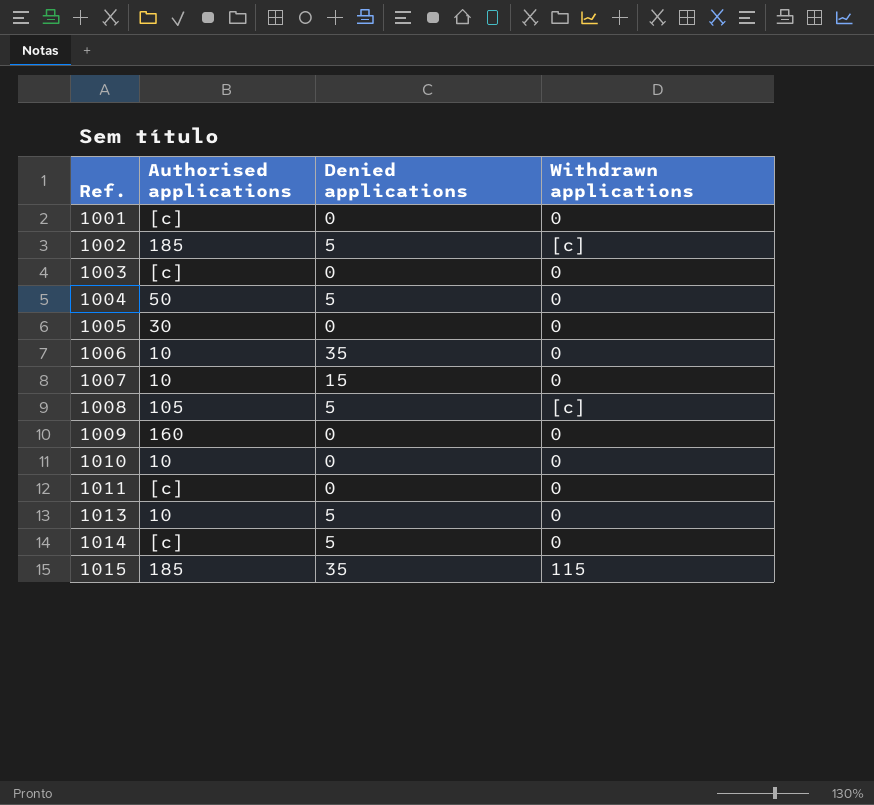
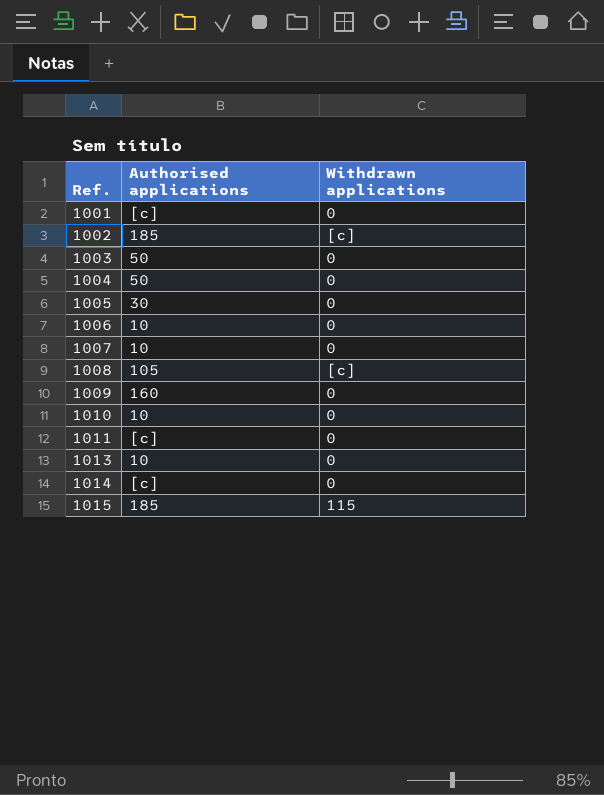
column Denied applications | position: 3 -> none
1003 | Authorised applications: [c] -> 50

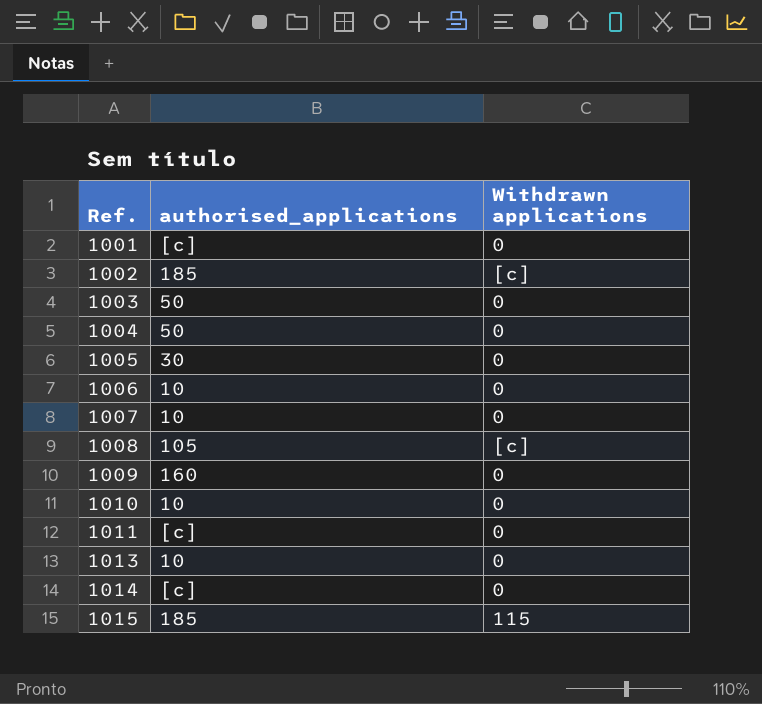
column name: Authorised applications -> authorised_applications

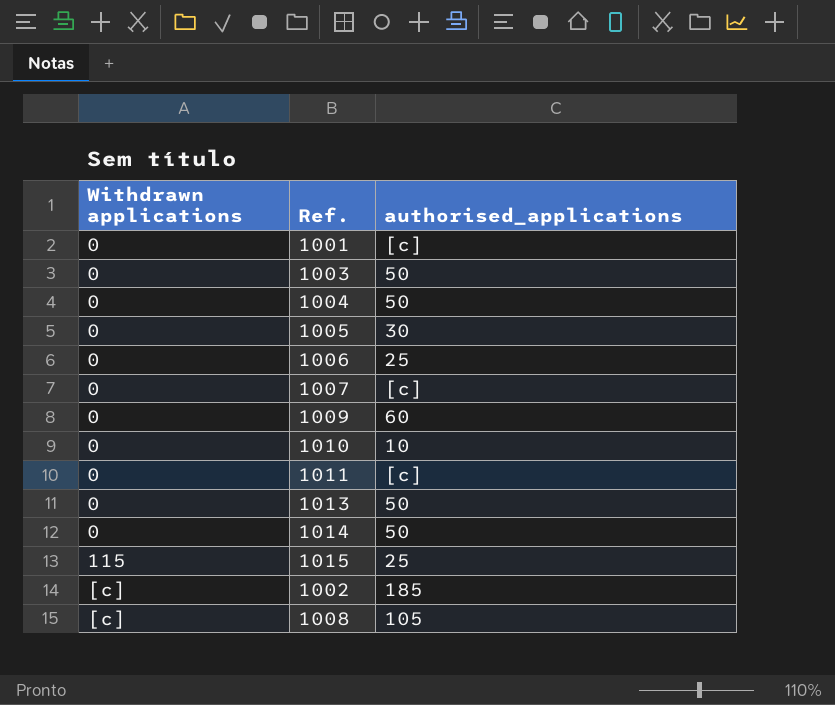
row order: Ref. ascending -> Withdrawn applications ascending
column Withdrawn applications | position: 3 -> 1
1006 | authorised_applications: 10 -> 25
1007 | authorised_applications: 10 -> [c]
1009 | authorised_applications: 160 -> 60
1013 | authorised_applications: 10 -> 50
1014 | authorised_applications: [c] -> 50
1015 | authorised_applications: 185 -> 25

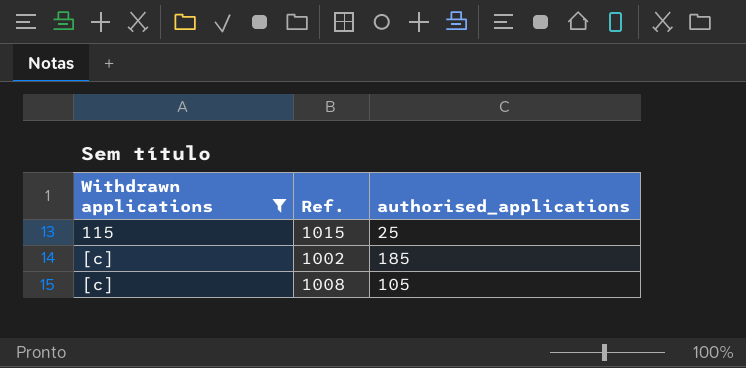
filter: none -> Withdrawn applications != 0

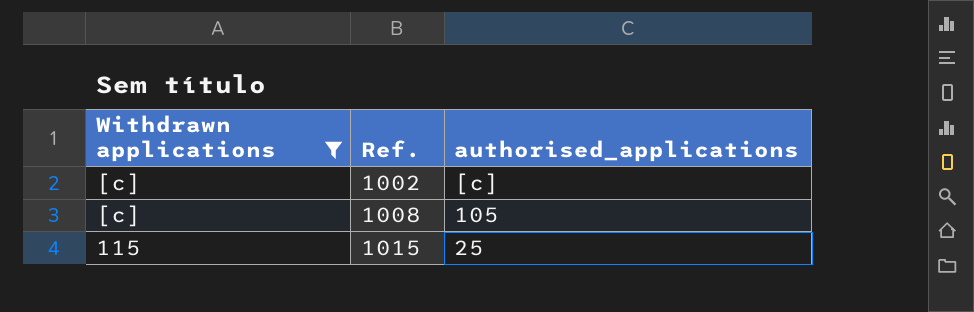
row order: Withdrawn applications ascending -> Withdrawn applications descending
1002 | authorised_applications: 185 -> [c]

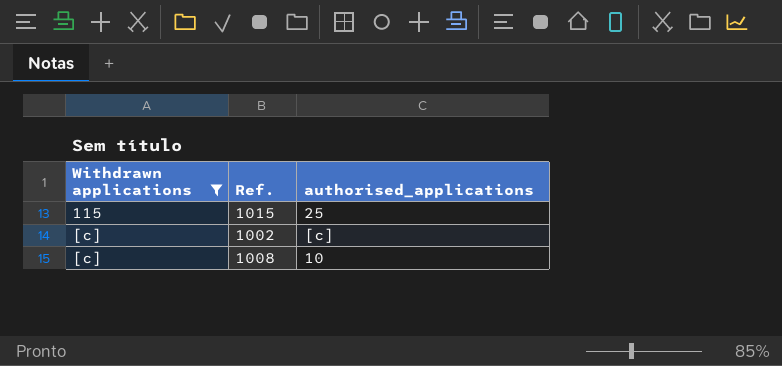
row order: Withdrawn applications descending -> Withdrawn applications ascending
1008 | authorised_applications: 105 -> 10

